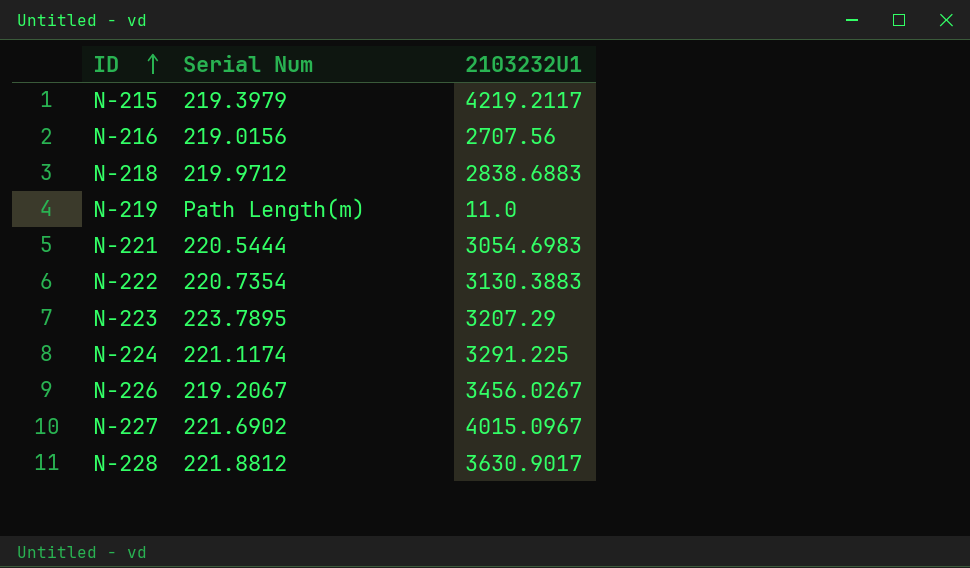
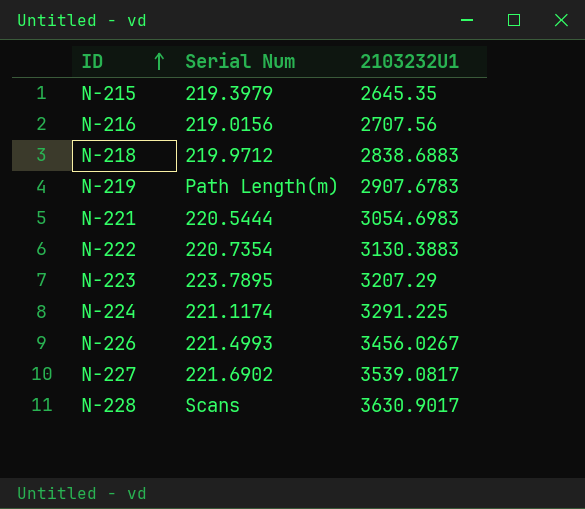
N-215 | 2103232U1: 4219.2117 -> 2645.35
N-219 | 2103232U1: 11.0 -> 2907.6783
N-226 | Serial Num: 219.2067 -> 221.4993
N-227 | 2103232U1: 4015.0967 -> 3539.0817
N-228 | Serial Num: 221.8812 -> Scans

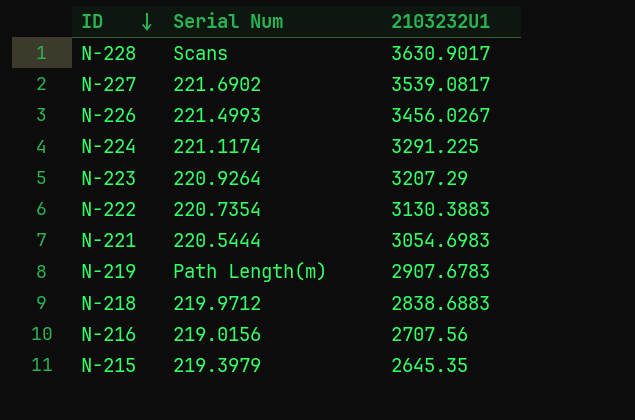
row order: ID ascending -> ID descending
N-223 | Serial Num: 223.7895 -> 220.9264

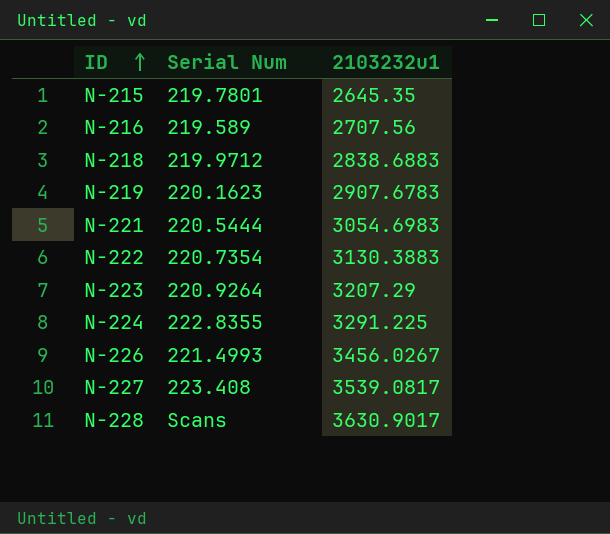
row order: ID descending -> ID ascending
column name: 2103232U1 -> 2103232u1
N-215 | Serial Num: 219.3979 -> 219.7801
N-216 | Serial Num: 219.0156 -> 219.589
N-219 | Serial Num: Path Length(m) -> 220.1623
N-224 | Serial Num: 221.1174 -> 222.8355
N-227 | Serial Num: 221.6902 -> 223.408

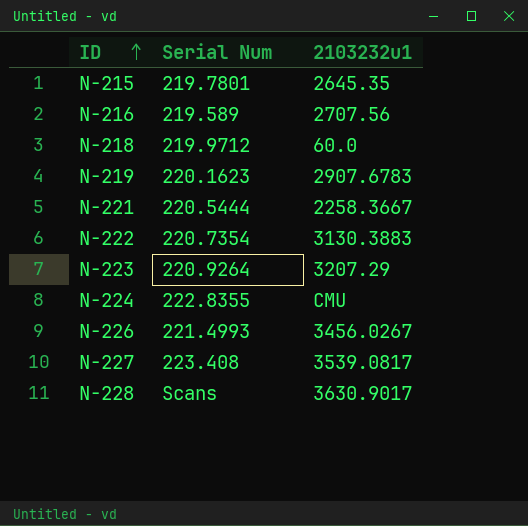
N-218 | 2103232u1: 2838.6883 -> 60.0
N-221 | 2103232u1: 3054.6983 -> 2258.3667
N-224 | 2103232u1: 3291.225 -> CMU

